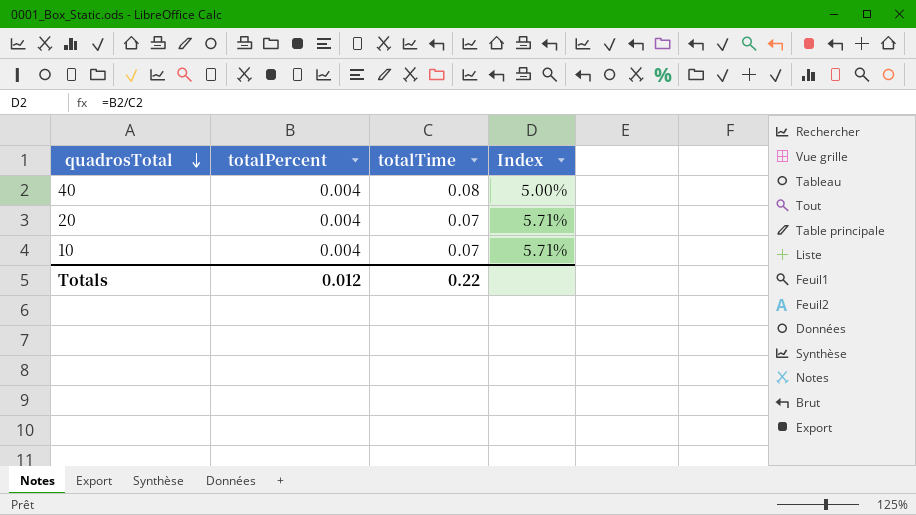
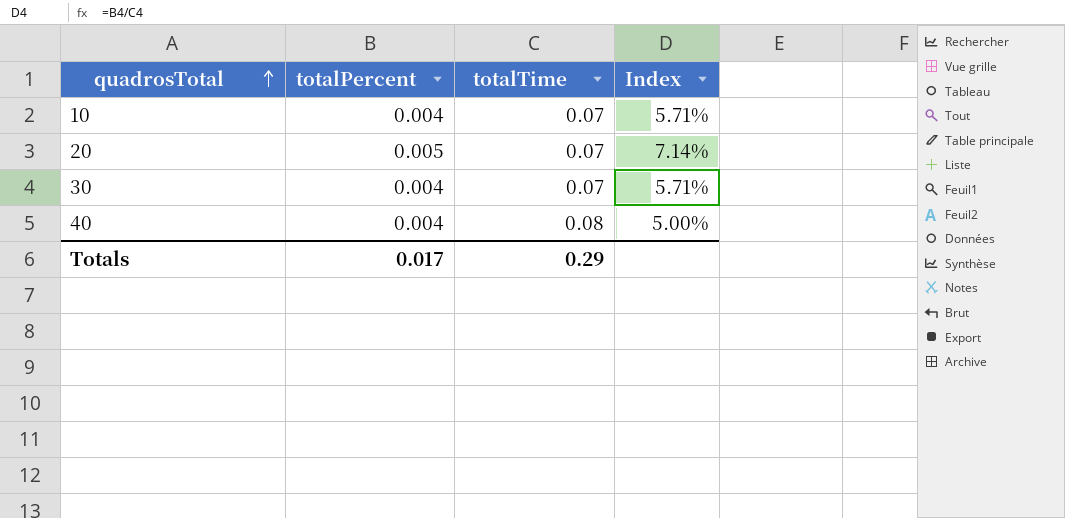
row order: quadrosTotal descending -> quadrosTotal ascending
20 | totalPercent: 0.004 -> 0.005
20 | Index: 5.71% -> 7.14%
row 30: none -> 0.004 | 0.07 | 5.71%
Totals | totalPercent: 0.012 -> 0.017
Totals | totalTime: 0.22 -> 0.29

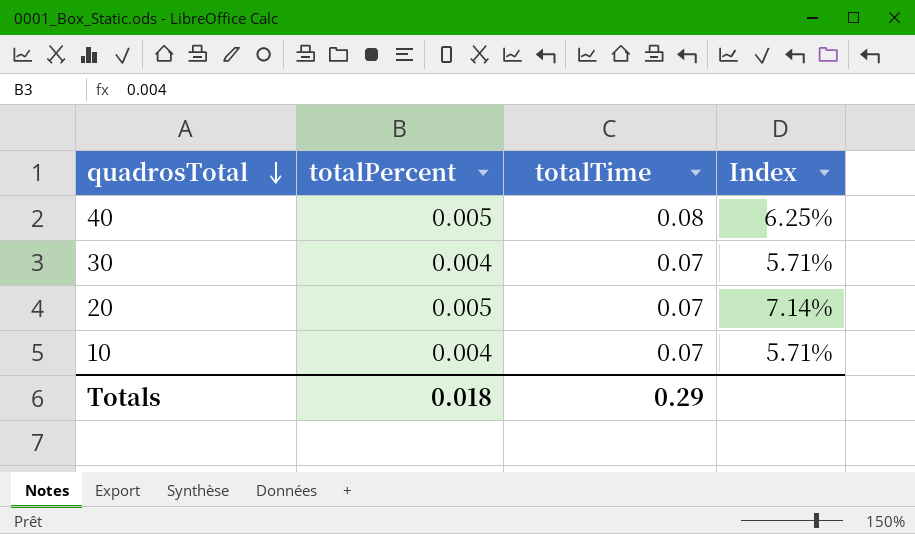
row order: quadrosTotal ascending -> quadrosTotal descending
40 | totalPercent: 0.004 -> 0.005
40 | Index: 5.00% -> 6.25%
Totals | totalPercent: 0.017 -> 0.018

